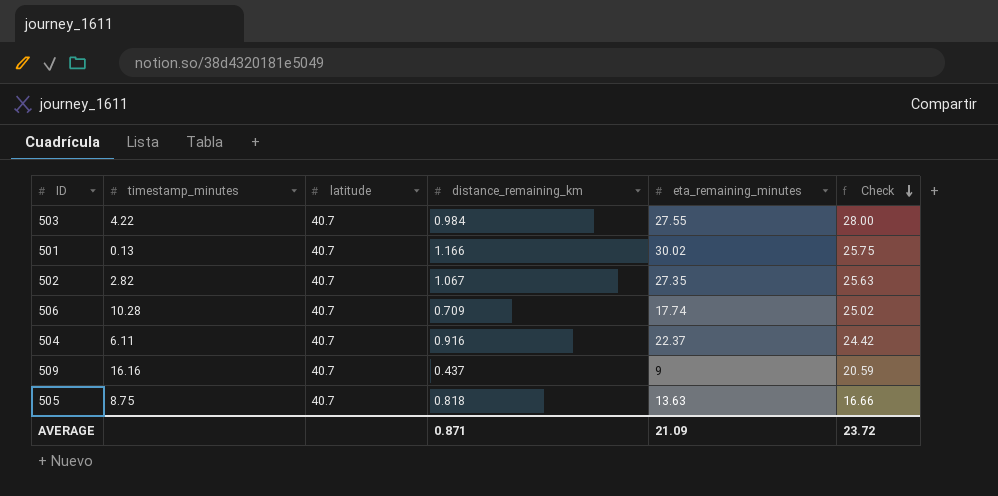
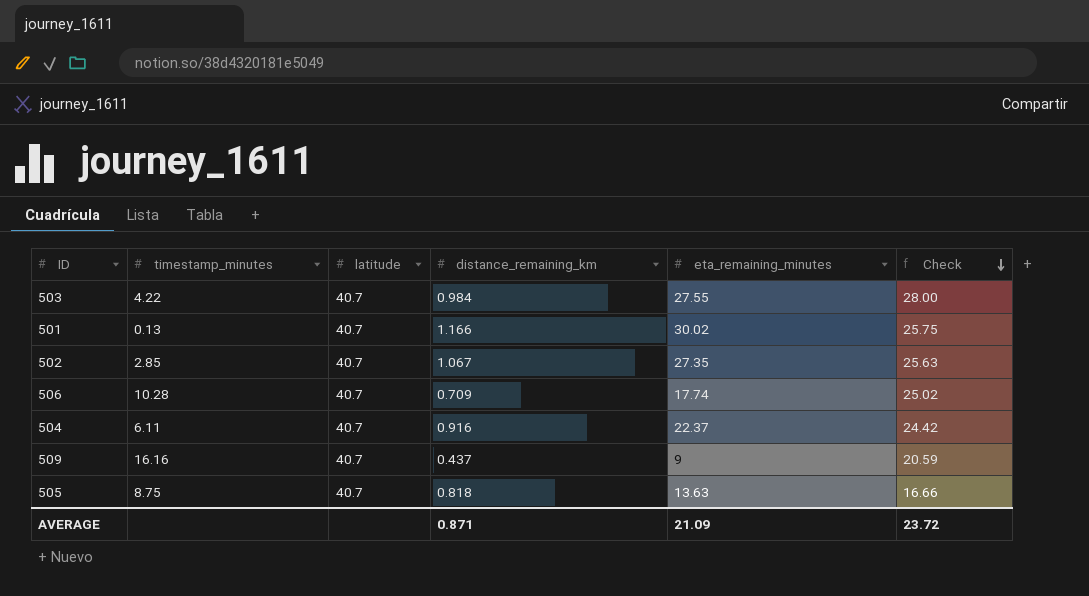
502 | timestamp_minutes: 2.82 -> 2.85

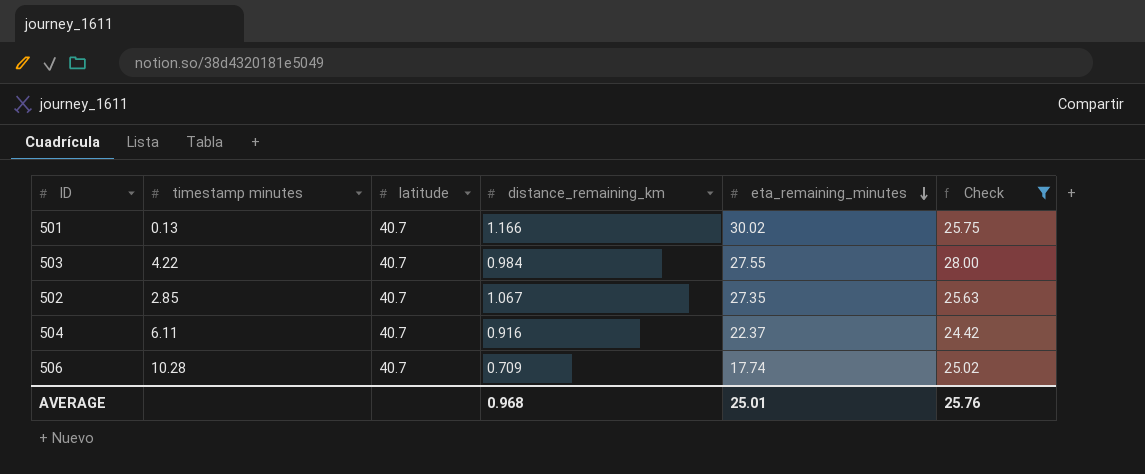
filter: none -> Check >= 24.42
row order: Check descending -> eta_remaining_minutes descending
column name: timestamp_minutes -> timestamp minutes
AVERAGE | distance_remaining_km: 0.871 -> 0.968
AVERAGE | eta_remaining_minutes: 21.09 -> 25.01
AVERAGE | Check: 23.72 -> 25.76

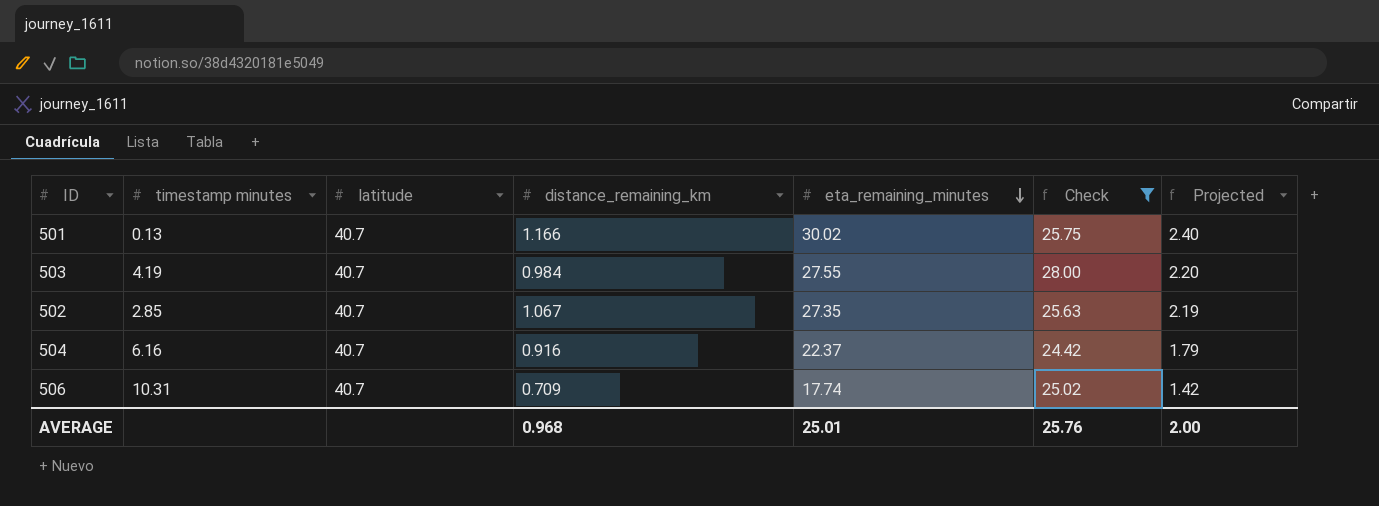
column Projected | formula: none -> [eta_remaining_minutes] * 0.08
503 | timestamp minutes: 4.22 -> 4.19
504 | timestamp minutes: 6.11 -> 6.16
506 | timestamp minutes: 10.28 -> 10.31

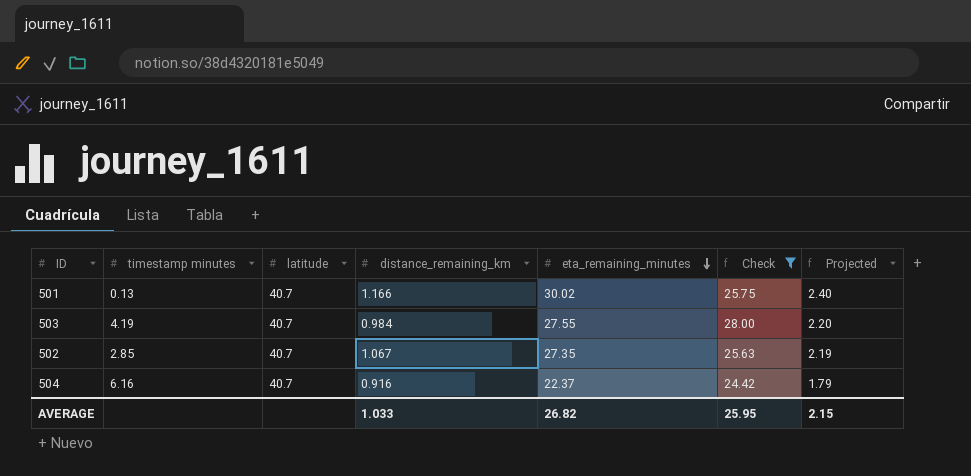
row 506: 10.31 | 40.7 | 0.709 | 17.74 | 25.02 | 1.42 -> none
AVERAGE | distance_remaining_km: 0.968 -> 1.033
AVERAGE | eta_remaining_minutes: 25.01 -> 26.82
AVERAGE | Check: 25.76 -> 25.95
AVERAGE | Projected: 2.00 -> 2.15

